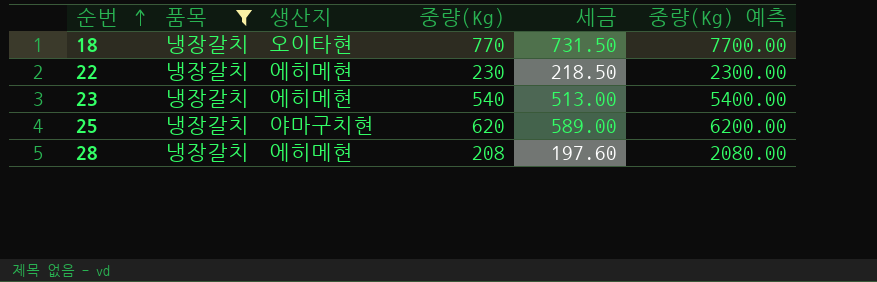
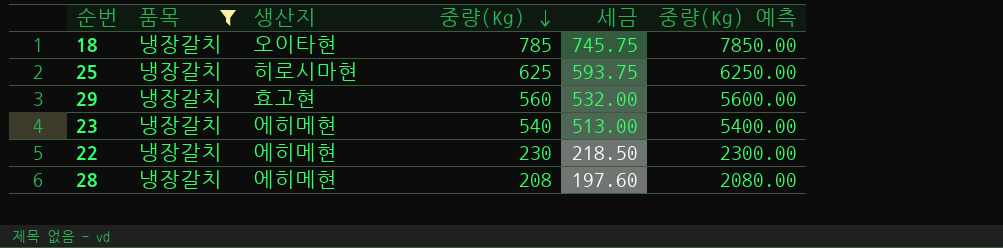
row order: 순번 ascending -> 중량(Kg) descending
18 | 중량(Kg): 770 -> 785
18 | 세금: 731.50 -> 745.75
18 | 중량(Kg) 예측: 7700.00 -> 7850.00
25 | 생산지: 야마구치현 -> 히로시마현
25 | 중량(Kg): 620 -> 625
25 | 세금: 589.00 -> 593.75
25 | 중량(Kg) 예측: 6200.00 -> 6250.00
row 29: none -> 냉장갈치 | 효고현 | 560 | 532.00 | 5600.00

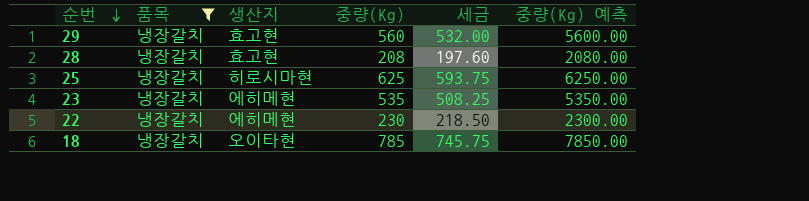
row order: 중량(Kg) descending -> 순번 descending
28 | 생산지: 에히메현 -> 효고현
23 | 중량(Kg): 540 -> 535
23 | 세금: 513.00 -> 508.25
23 | 중량(Kg) 예측: 5400.00 -> 5350.00

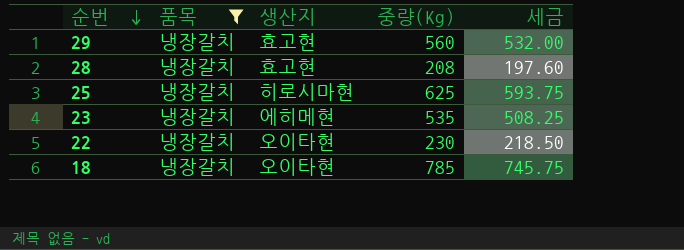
column 중량(Kg) 예측 | formula: [중량(Kg)] * 10 -> none
22 | 생산지: 에히메현 -> 오이타현

